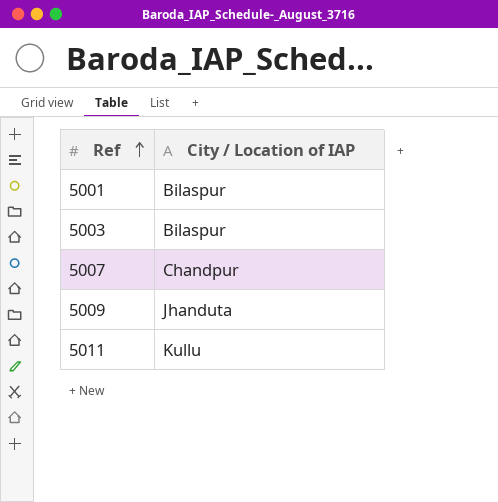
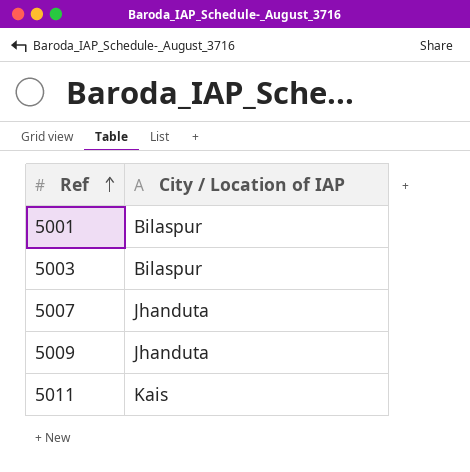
5007 | City / Location of IAP: Chandpur -> Jhanduta
5011 | City / Location of IAP: Kullu -> Kais

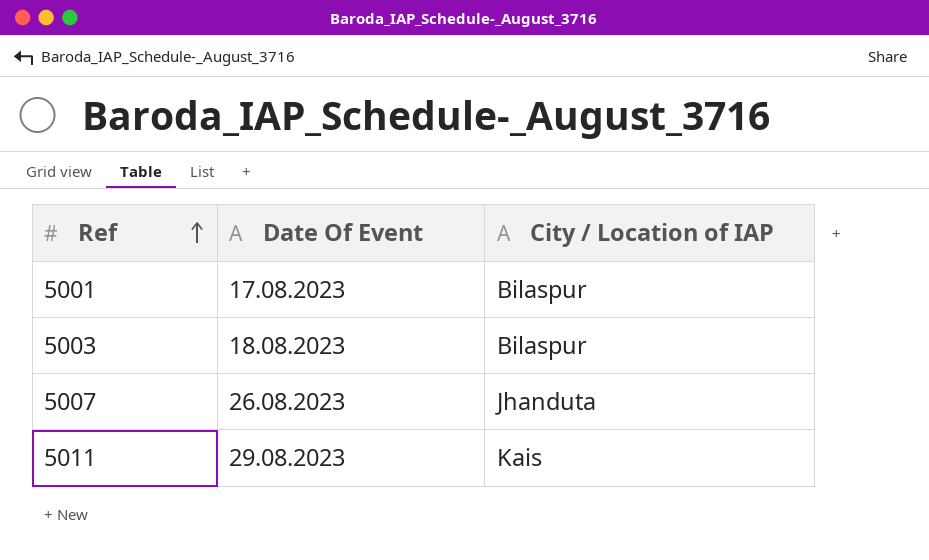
column Date Of Event | position: none -> 2
row 5009: Jhanduta -> none

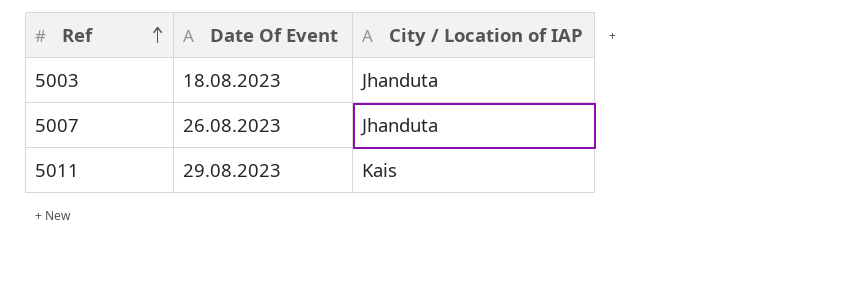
row 5001: 17.08.2023 | Bilaspur -> none
5003 | City / Location of IAP: Bilaspur -> Jhanduta

